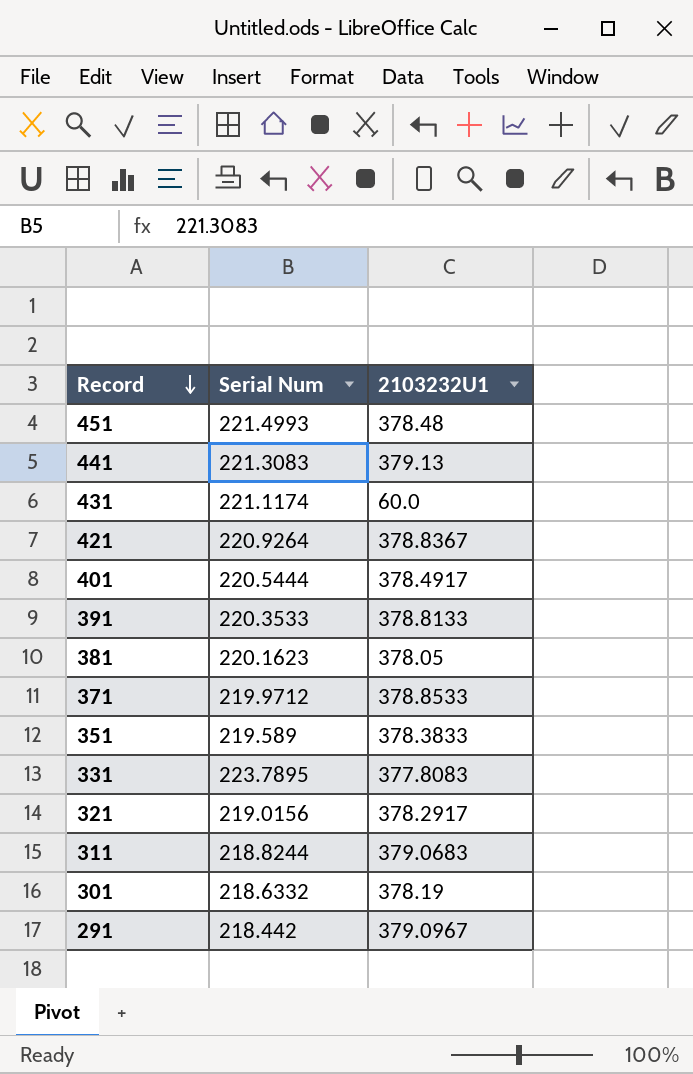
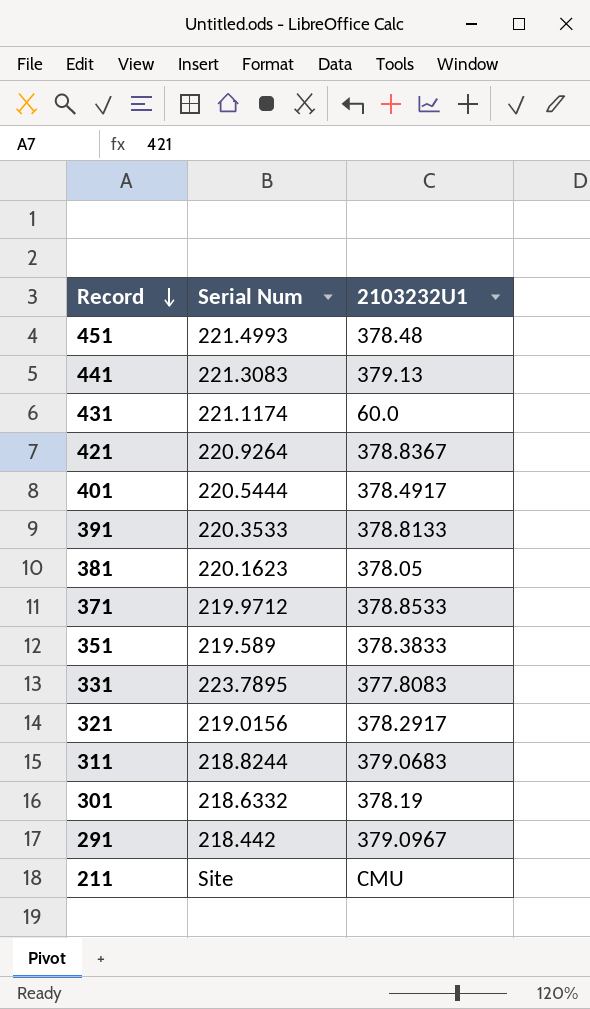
row 211: none -> Site | CMU

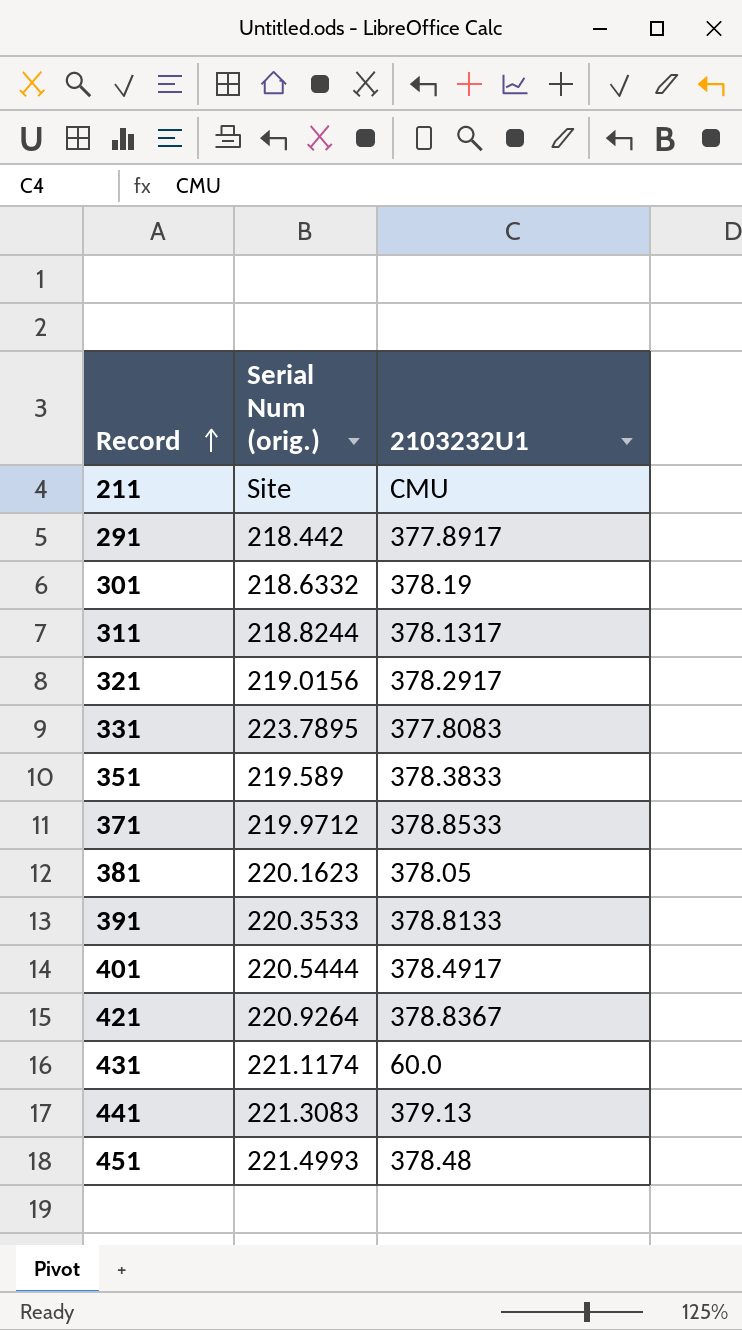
row order: Record descending -> Record ascending
column name: Serial Num -> Serial Num (orig.)
291 | 2103232U1: 379.0967 -> 377.8917
311 | 2103232U1: 379.0683 -> 378.1317

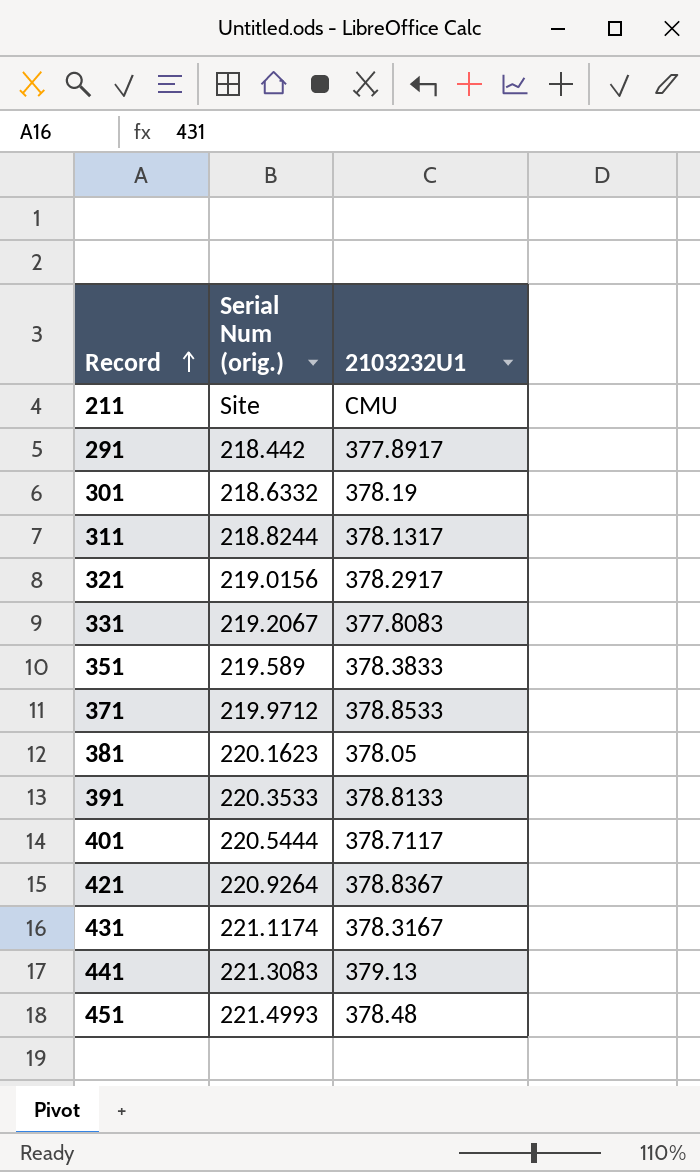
331 | Serial Num (orig.): 223.7895 -> 219.2067
401 | 2103232U1: 378.4917 -> 378.7117
431 | 2103232U1: 60.0 -> 378.3167

